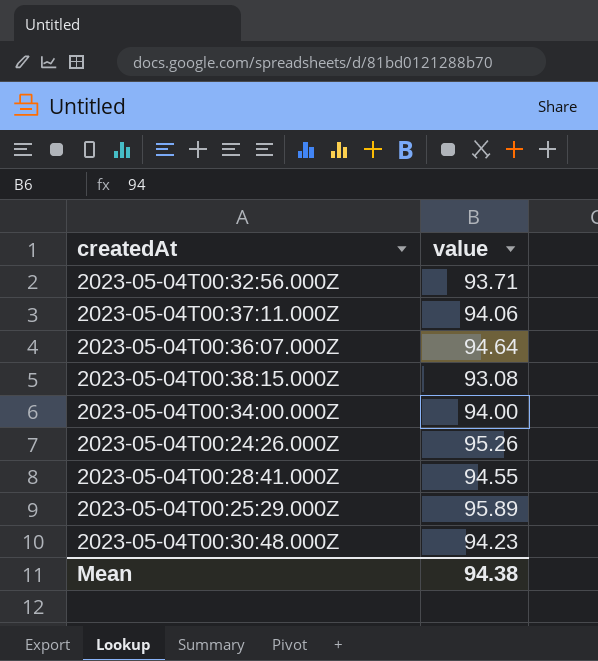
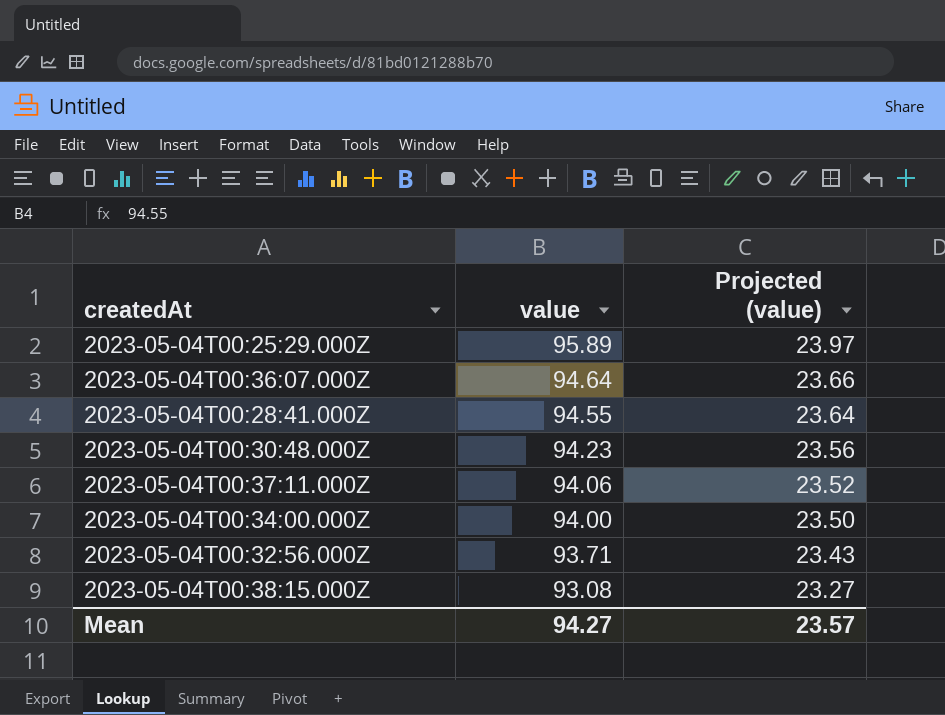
row order: none -> value descending
column Projected (value) | formula: none -> [value] * 0.25
row 2023-05-04T00:24:26.000Z: 95.26 -> none
Mean | value: 94.38 -> 94.27

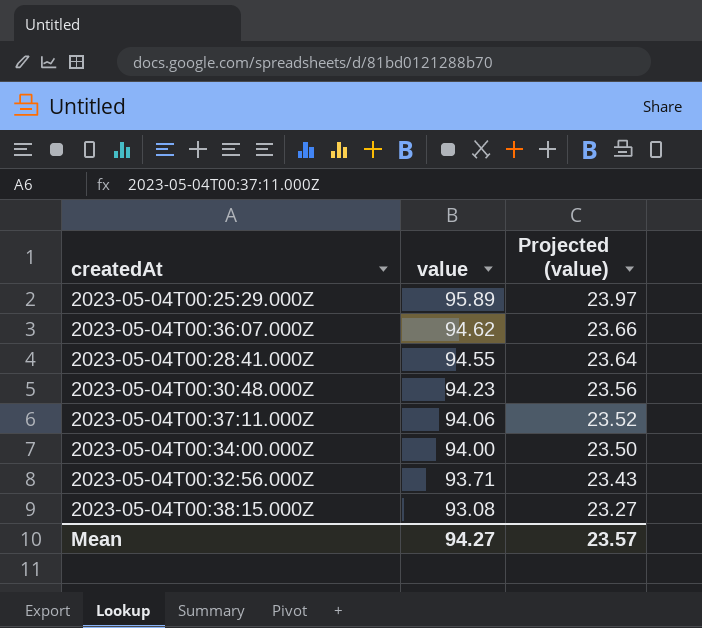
2023-05-04T00:36:07.000Z | value: 94.64 -> 94.62

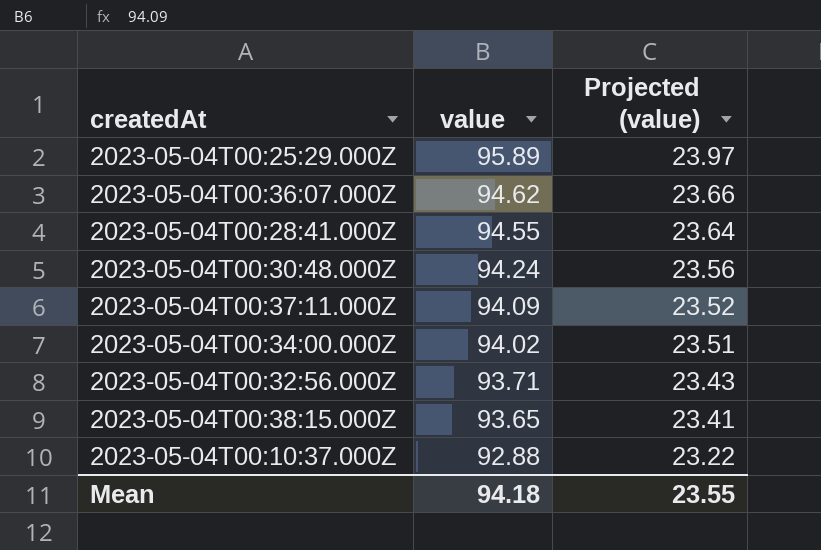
2023-05-04T00:30:48.000Z | value: 94.23 -> 94.24
2023-05-04T00:37:11.000Z | value: 94.06 -> 94.09
2023-05-04T00:34:00.000Z | value: 94.00 -> 94.02
2023-05-04T00:34:00.000Z | Projected (value): 23.50 -> 23.51
2023-05-04T00:38:15.000Z | value: 93.08 -> 93.65
2023-05-04T00:38:15.000Z | Projected (value): 23.27 -> 23.41
row 2023-05-04T00:10:37.000Z: none -> 92.88 | 23.22
Mean | value: 94.27 -> 94.18
Mean | Projected (value): 23.57 -> 23.55

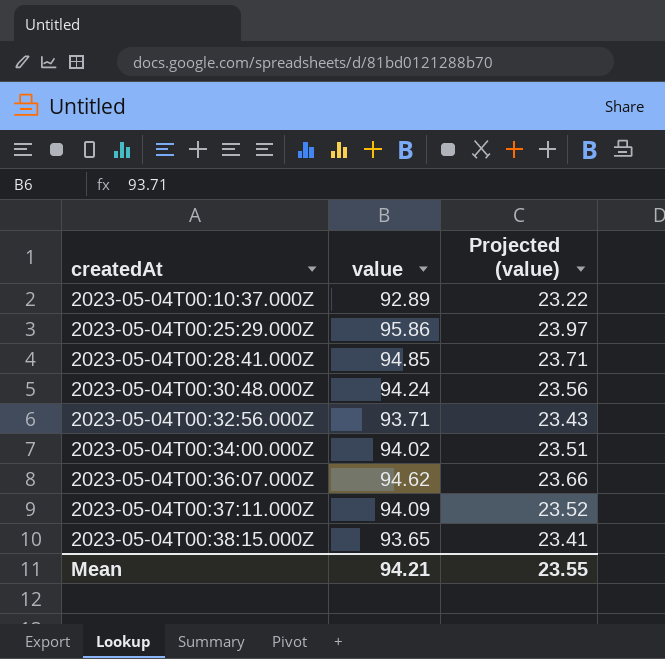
row order: value descending -> createdAt ascending
2023-05-04T00:10:37.000Z | value: 92.88 -> 92.89
2023-05-04T00:25:29.000Z | value: 95.89 -> 95.86
2023-05-04T00:28:41.000Z | value: 94.55 -> 94.85
2023-05-04T00:28:41.000Z | Projected (value): 23.64 -> 23.71
Mean | value: 94.18 -> 94.21

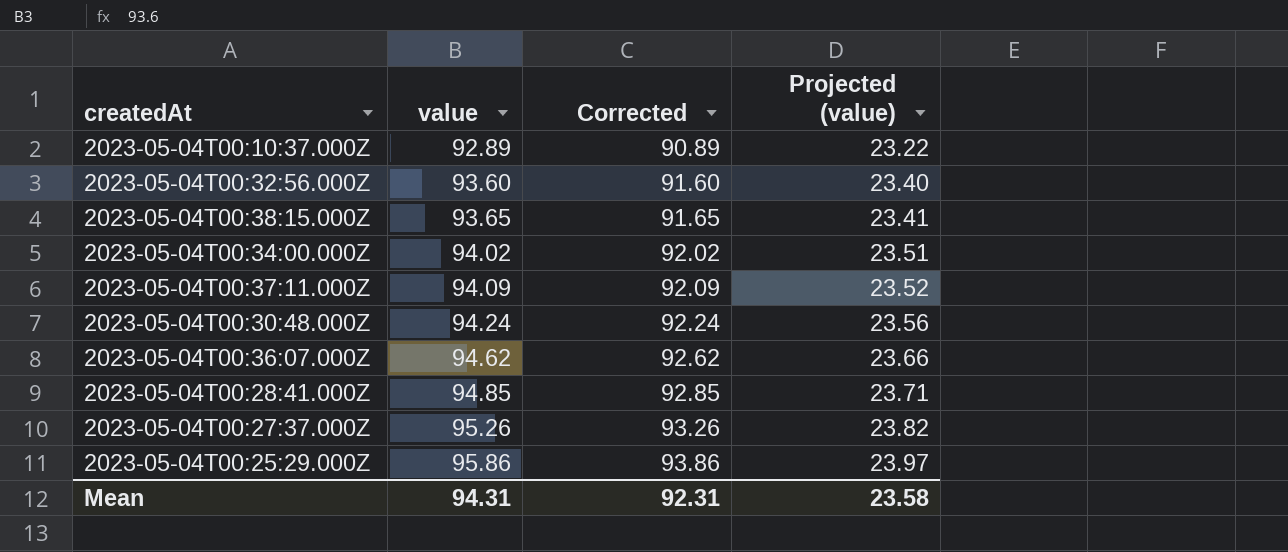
row order: createdAt ascending -> value ascending
column Corrected | formula: none -> [value] - 2
2023-05-04T00:32:56.000Z | value: 93.71 -> 93.60
2023-05-04T00:32:56.000Z | Projected (value): 23.43 -> 23.40
row 2023-05-04T00:27:37.000Z: none -> 95.26 | 93.26 | 23.82
Mean | value: 94.21 -> 94.31
Mean | Projected (value): 23.55 -> 23.58

